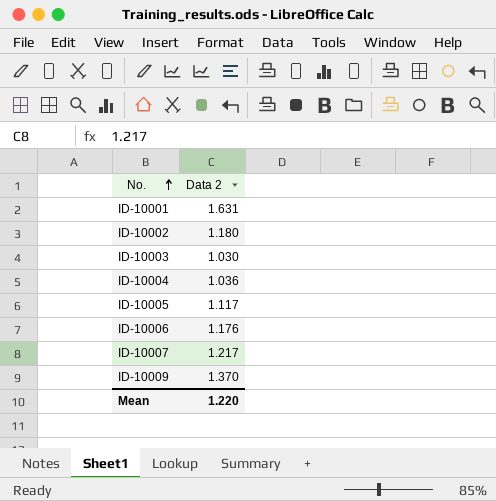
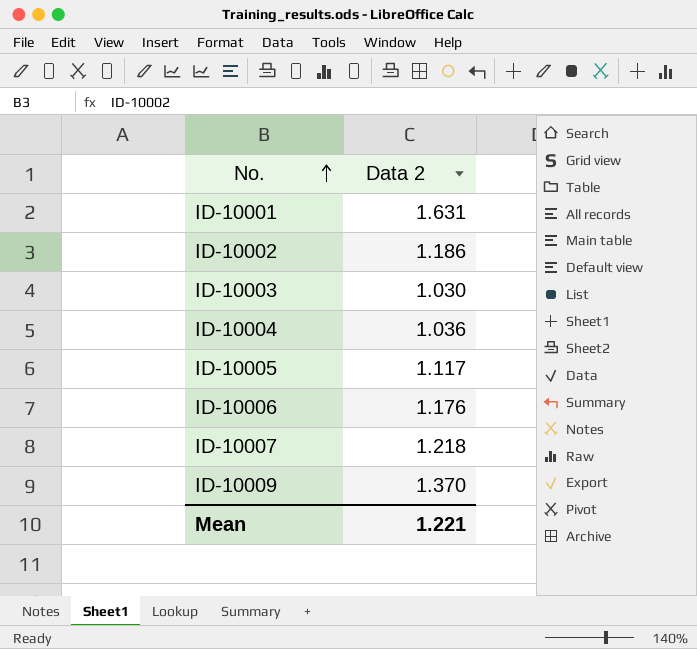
ID-10002 | Data 2: 1.180 -> 1.186
ID-10007 | Data 2: 1.217 -> 1.218
Mean | Data 2: 1.220 -> 1.221

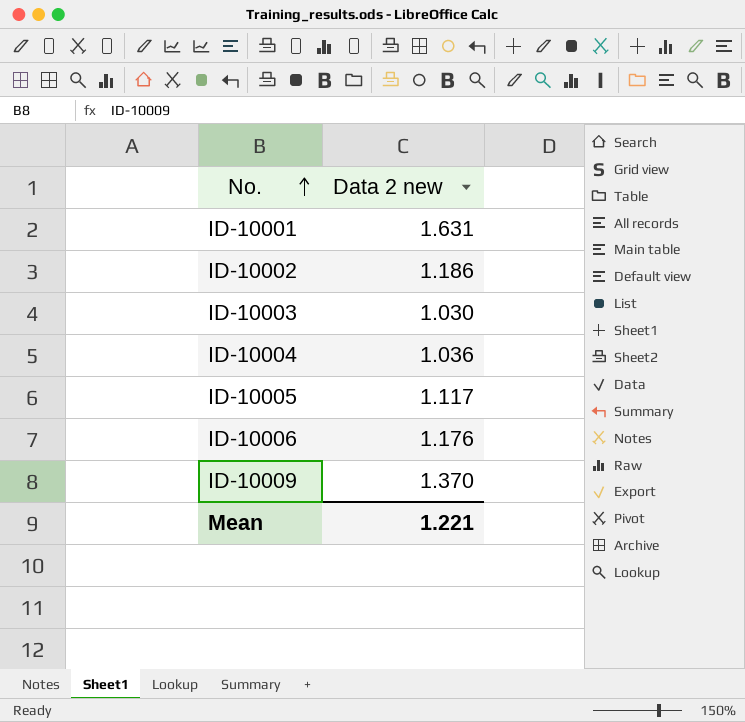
column name: Data 2 -> Data 2 new
row ID-10007: 1.218 -> none

